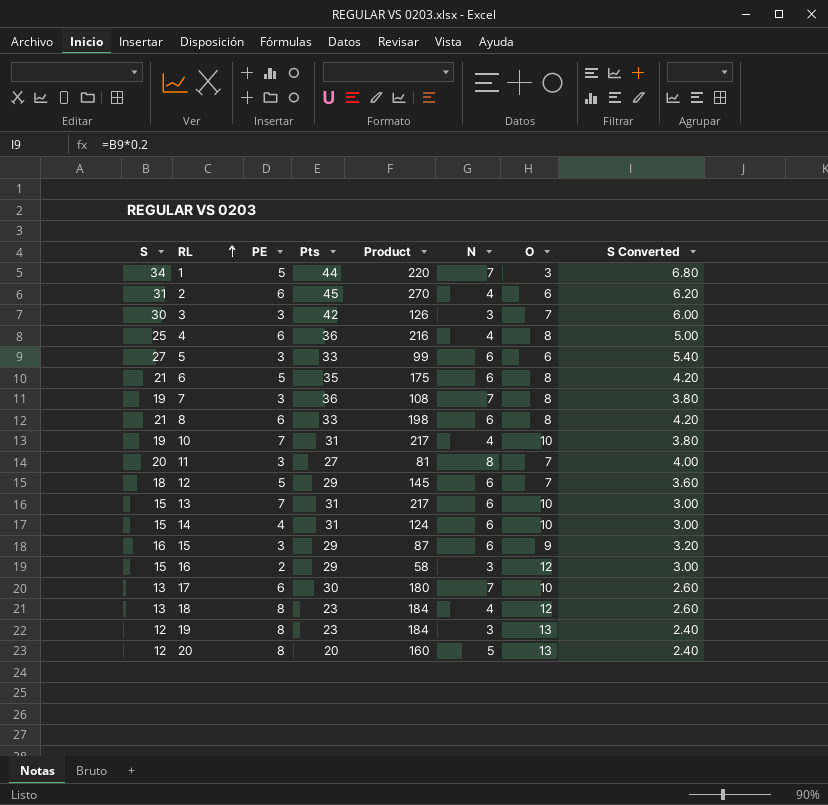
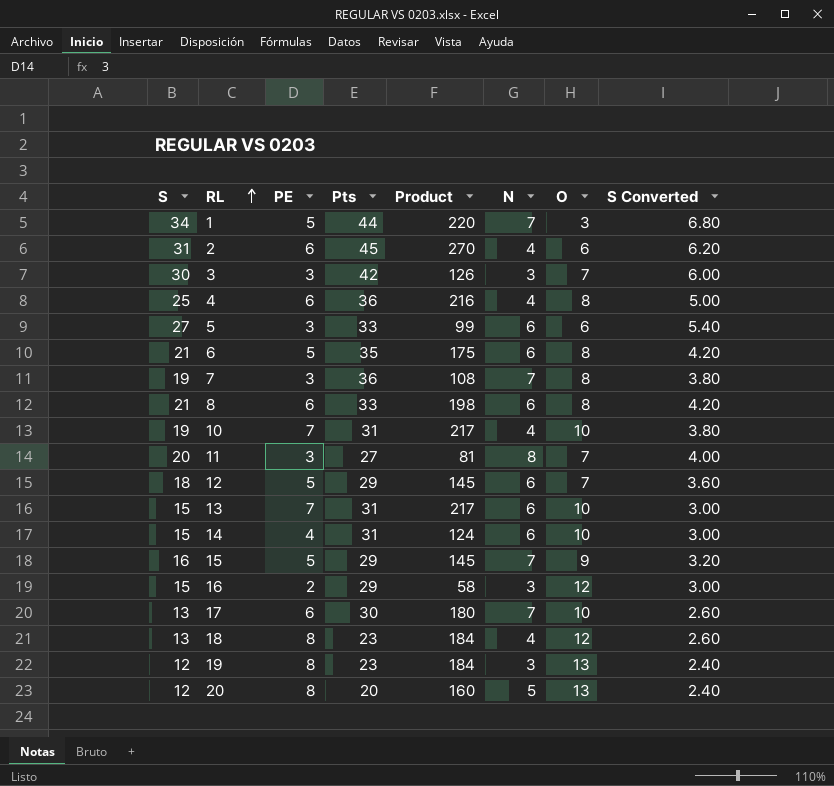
15 | PE: 3 -> 5
15 | Product: 87 -> 145
15 | N: 6 -> 7

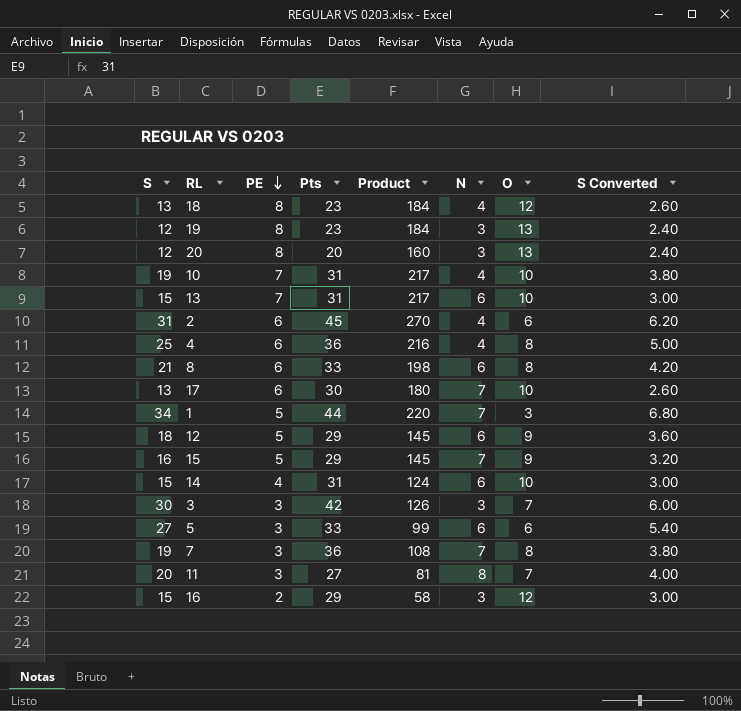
row order: RL ascending -> PE descending
row 6: 21 | 5 | 35 | 175 | 6 | 8 | 4.20 -> none
20 | N: 5 -> 3
12 | O: 7 -> 9

